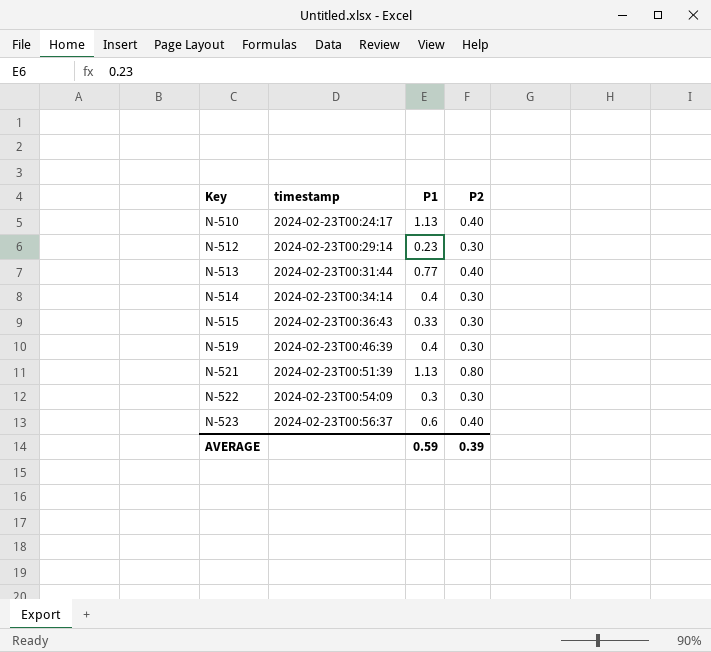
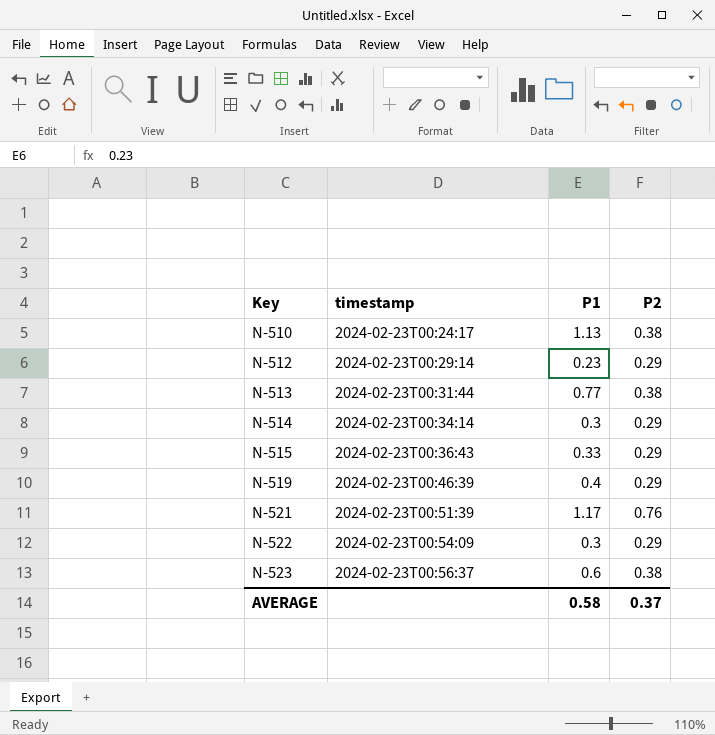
N-510 | P2: 0.40 -> 0.38
N-512 | P2: 0.30 -> 0.29
N-513 | P2: 0.40 -> 0.38
N-514 | P1: 0.4 -> 0.3
N-514 | P2: 0.30 -> 0.29
N-515 | P2: 0.30 -> 0.29
N-519 | P2: 0.30 -> 0.29
N-521 | P1: 1.13 -> 1.17
N-521 | P2: 0.80 -> 0.76
N-522 | P2: 0.30 -> 0.29
N-523 | P2: 0.40 -> 0.38
AVERAGE | P1: 0.59 -> 0.58
AVERAGE | P2: 0.39 -> 0.37

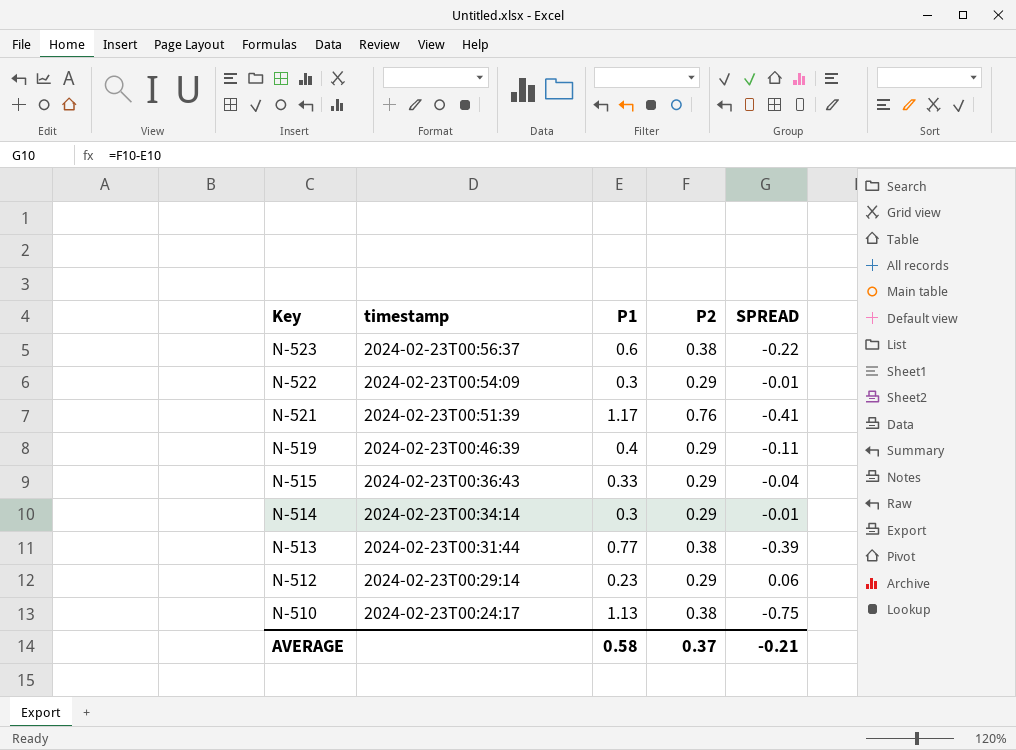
row order: Key ascending -> Key descending
column SPREAD | formula: none -> [P2] - [P1]

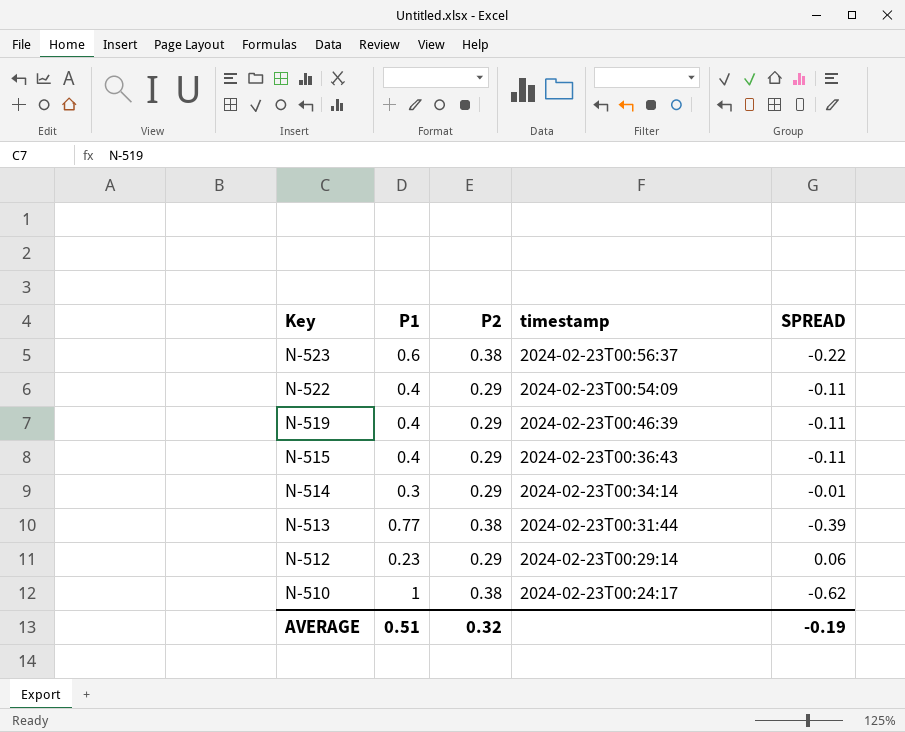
column timestamp | position: 2 -> 4
row N-521: 2024-02-23T00:51:39 | 1.17 | 0.76 | -0.41 -> none
N-522 | P1: 0.3 -> 0.4
N-522 | SPREAD: -0.01 -> -0.11
N-515 | P1: 0.33 -> 0.4
N-515 | SPREAD: -0.04 -> -0.11
N-510 | P1: 1.13 -> 1
N-510 | SPREAD: -0.75 -> -0.62
AVERAGE | P1: 0.58 -> 0.51
AVERAGE | P2: 0.37 -> 0.32
AVERAGE | SPREAD: -0.21 -> -0.19

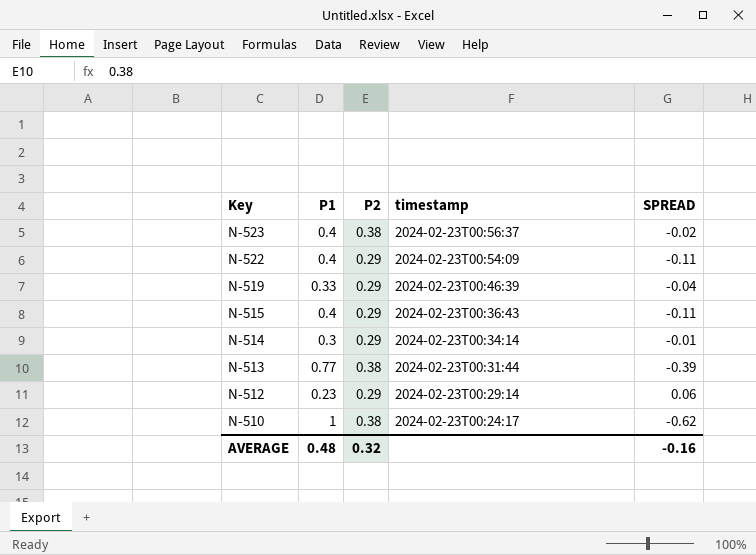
N-523 | P1: 0.6 -> 0.4
N-523 | SPREAD: -0.22 -> -0.02
N-519 | P1: 0.4 -> 0.33
N-519 | SPREAD: -0.11 -> -0.04
AVERAGE | P1: 0.51 -> 0.48
AVERAGE | SPREAD: -0.19 -> -0.16

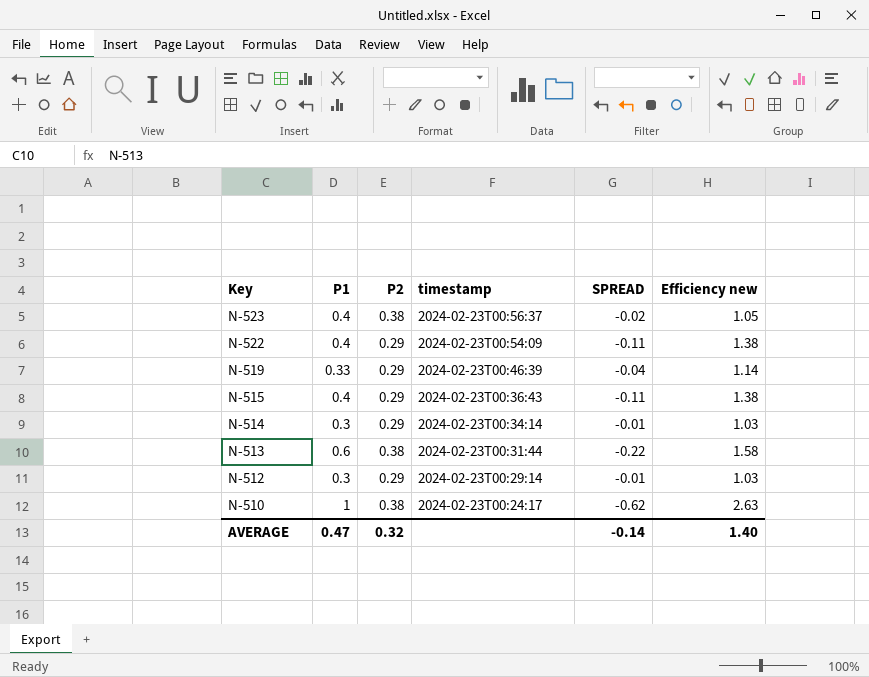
column Efficiency new | formula: none -> [P1] / [P2]
N-513 | P1: 0.77 -> 0.6
N-513 | SPREAD: -0.39 -> -0.22
N-512 | P1: 0.23 -> 0.3
N-512 | SPREAD: 0.06 -> -0.01
AVERAGE | P1: 0.48 -> 0.47
AVERAGE | SPREAD: -0.16 -> -0.14

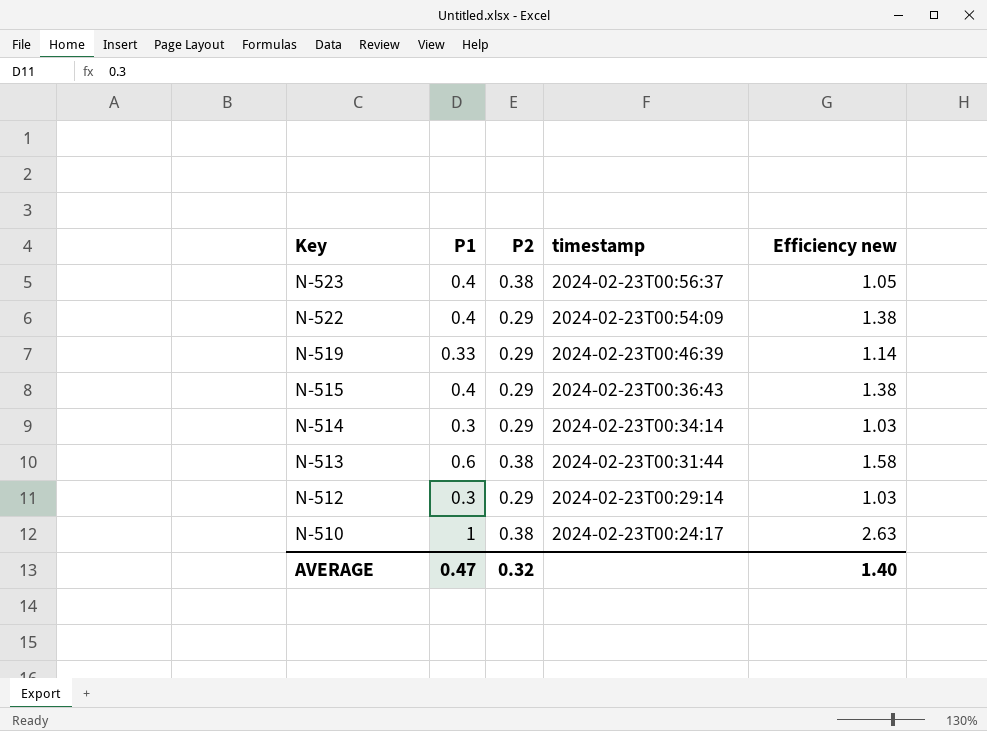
column SPREAD | formula: [P2] - [P1] -> none

